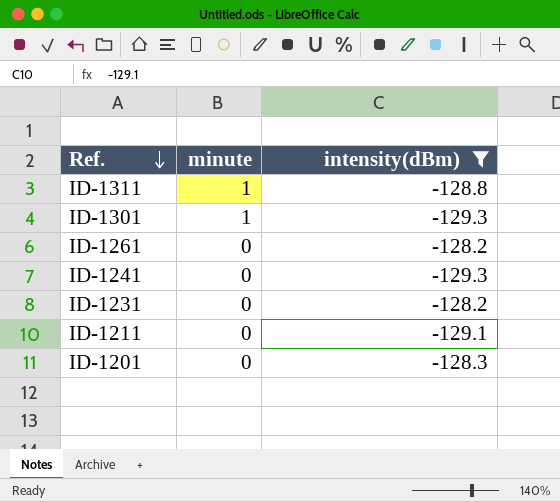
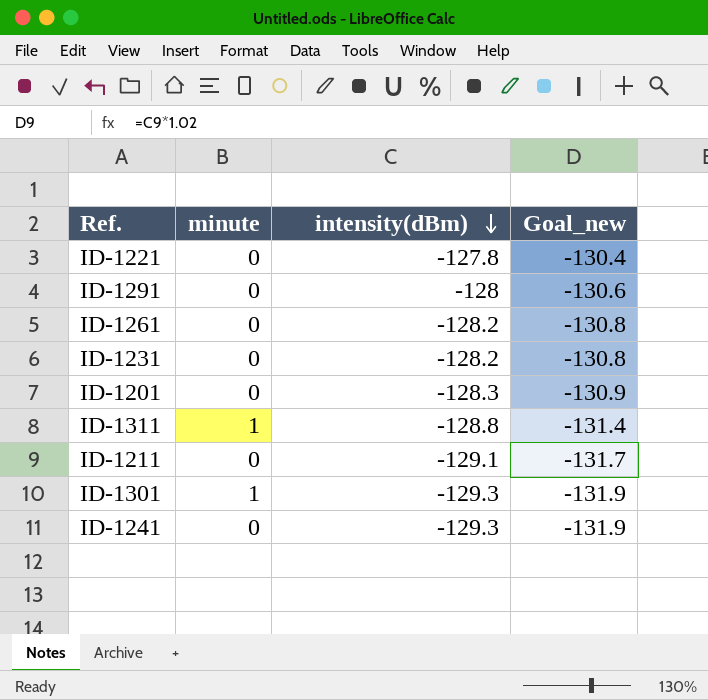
filter: intensity(dBm) <= -128.2 -> none
row order: Ref. descending -> intensity(dBm) descending
column Goal_new | formula: none -> [intensity(dBm)] * 1.02

